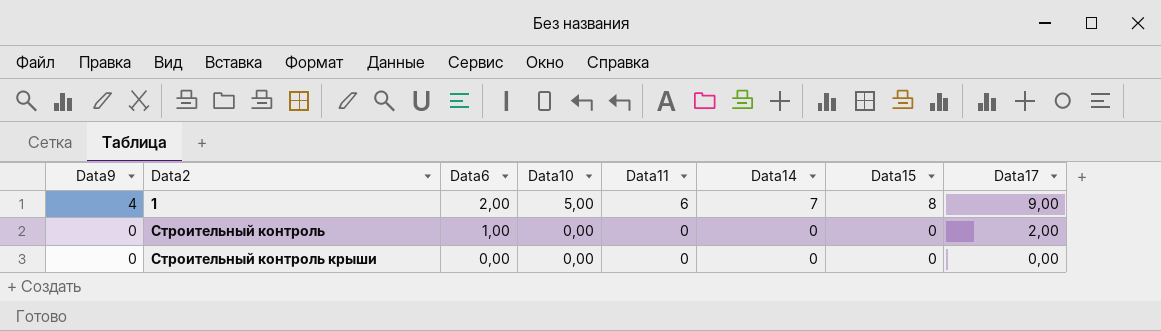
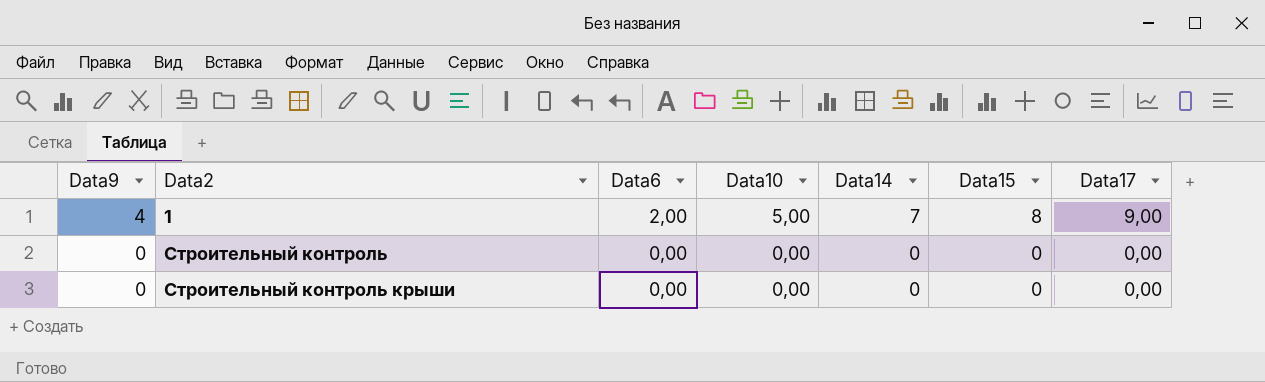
column Data11 | position: 5 -> none
Строительный контроль | Data6: 1,00 -> 0,00
Строительный контроль | Data17: 2,00 -> 0,00

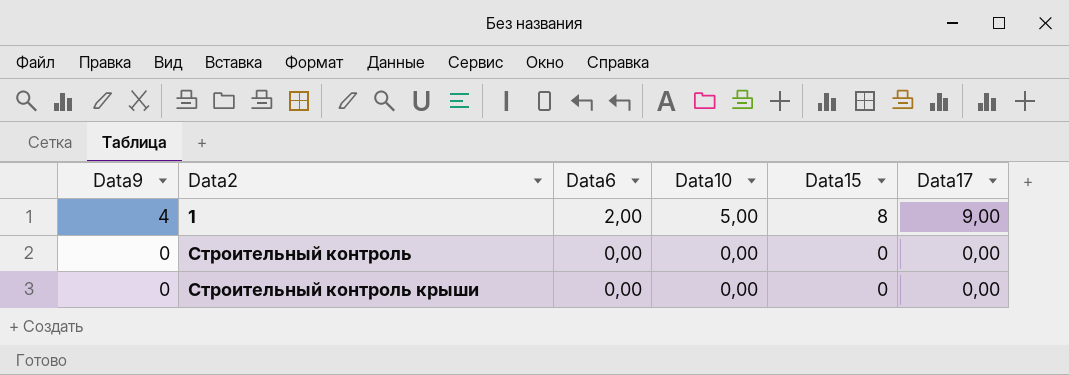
column Data14 | position: 5 -> none

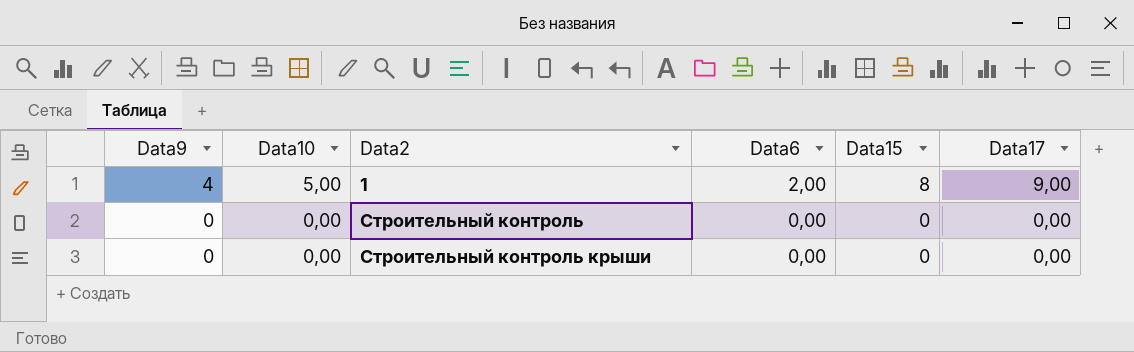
column Data10 | position: 4 -> 2

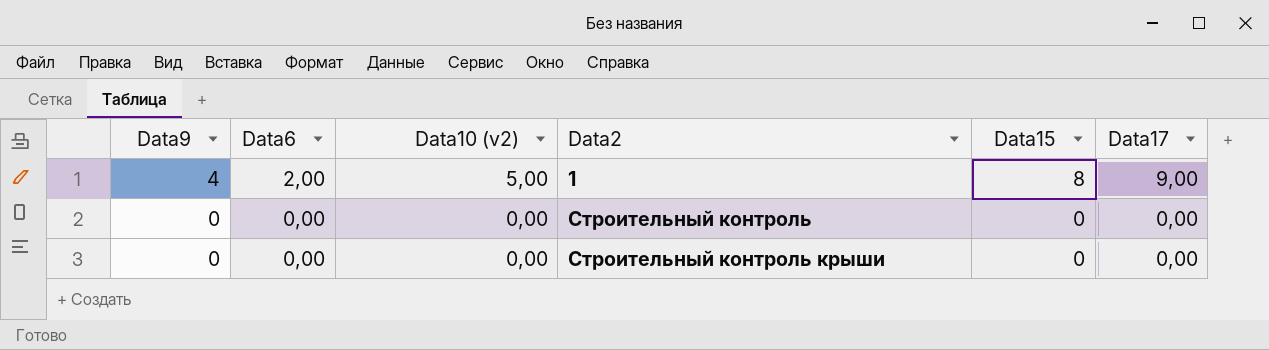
column Data6 | position: 4 -> 2
column name: Data10 -> Data10 (v2)

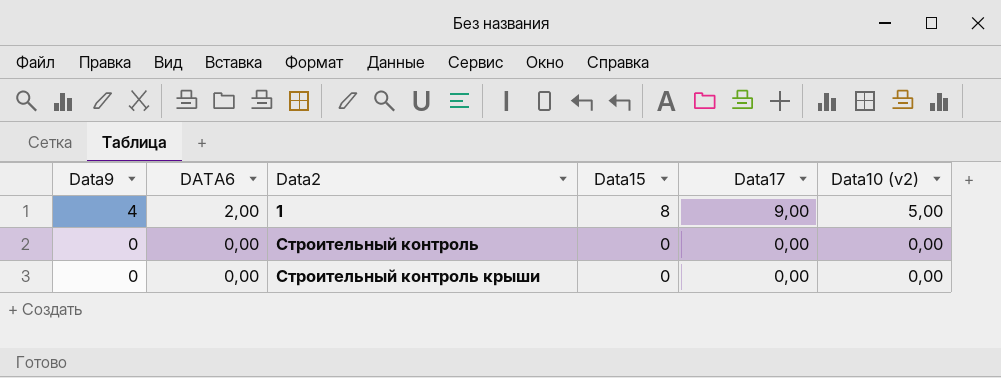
column name: Data6 -> DATA6
column Data10 (v2) | position: 3 -> 6

